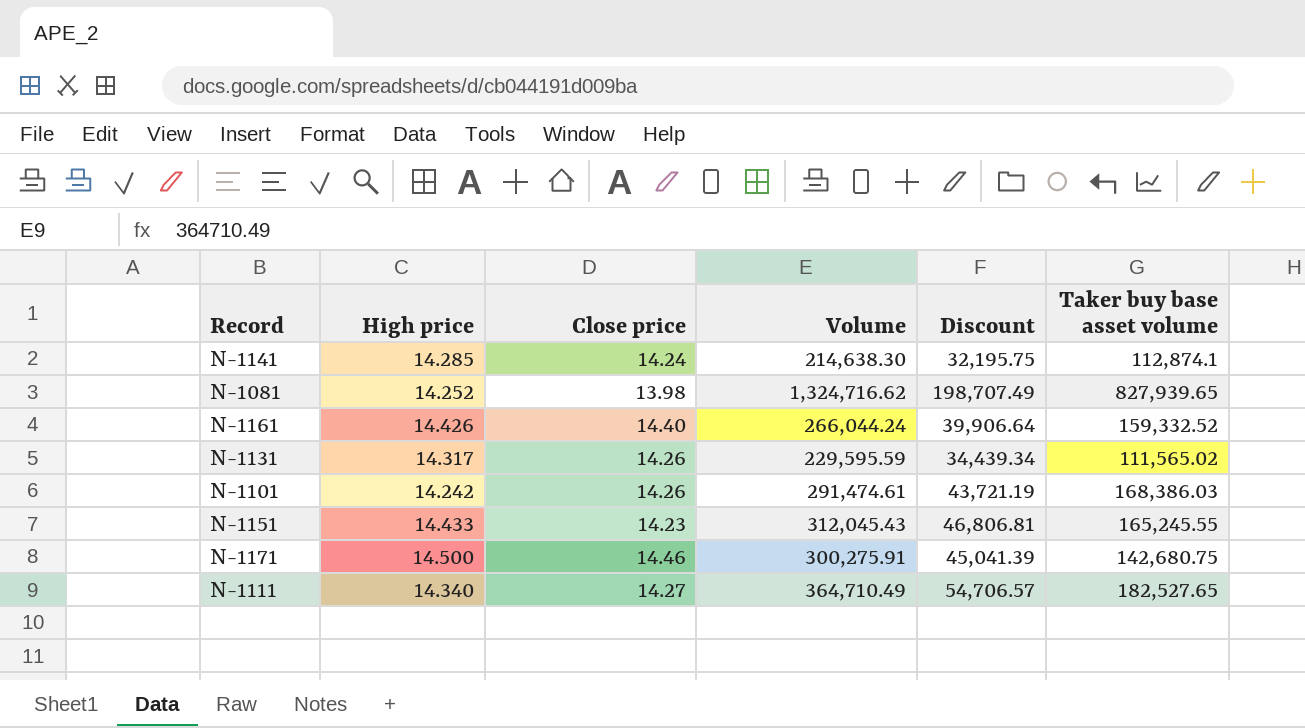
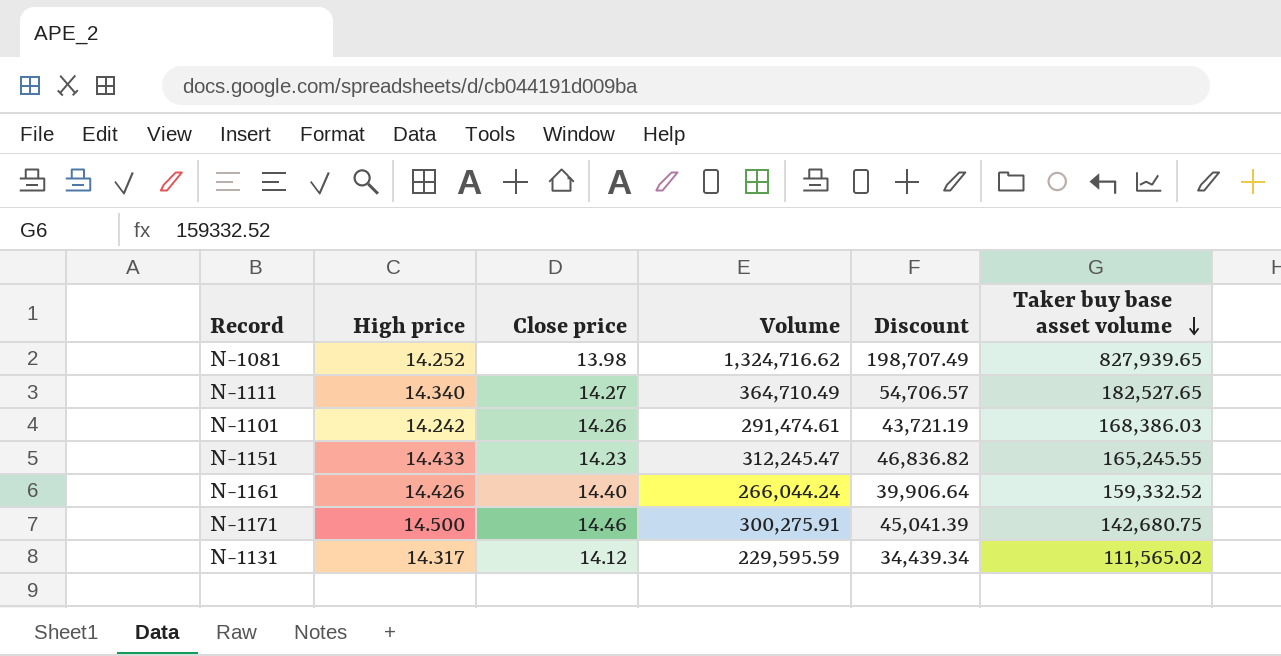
row order: none -> Taker buy base asset volume descending
row N-1141: 14.285 | 14.24 | 214,638.30 | 32,195.75 | 112,874.1 -> none
N-1151 | Volume: 312,045.43 -> 312,245.47
N-1151 | Discount: 46,806.81 -> 46,836.82
N-1131 | Close price: 14.26 -> 14.12

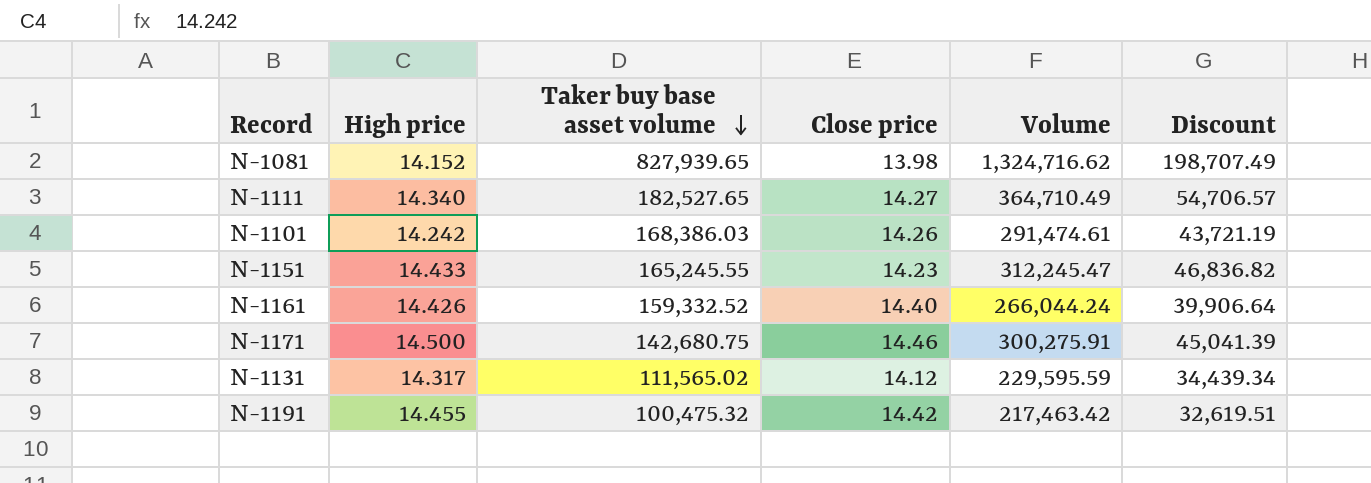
column Taker buy base asset volume | position: 6 -> 3
N-1081 | High price: 14.252 -> 14.152
row N-1191: none -> 14.455 | 100,475.32 | 14.42 | 217,463.42 | 32,619.51

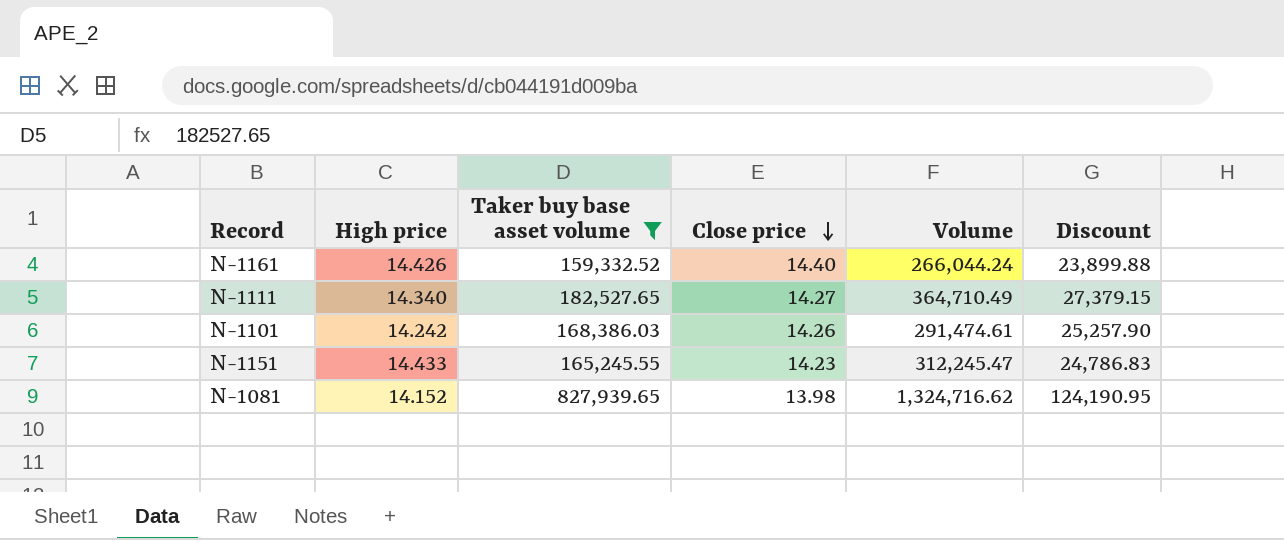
filter: none -> Taker buy base asset volume >= 159,332.52
row order: Taker buy base asset volume descending -> Close price descending
column Discount | formula: [Volume] * 0.15 -> [Taker buy base asset volume] * 0.15

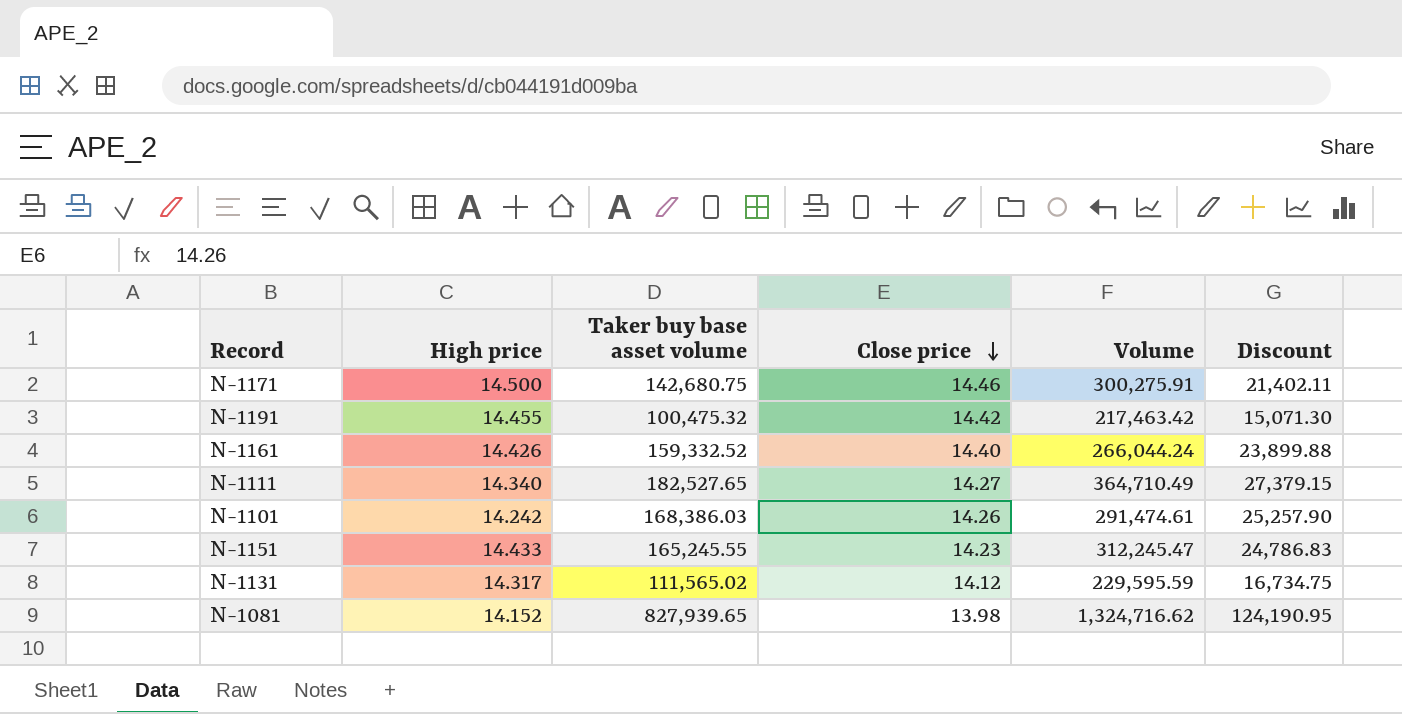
filter: Taker buy base asset volume >= 159,332.52 -> none

